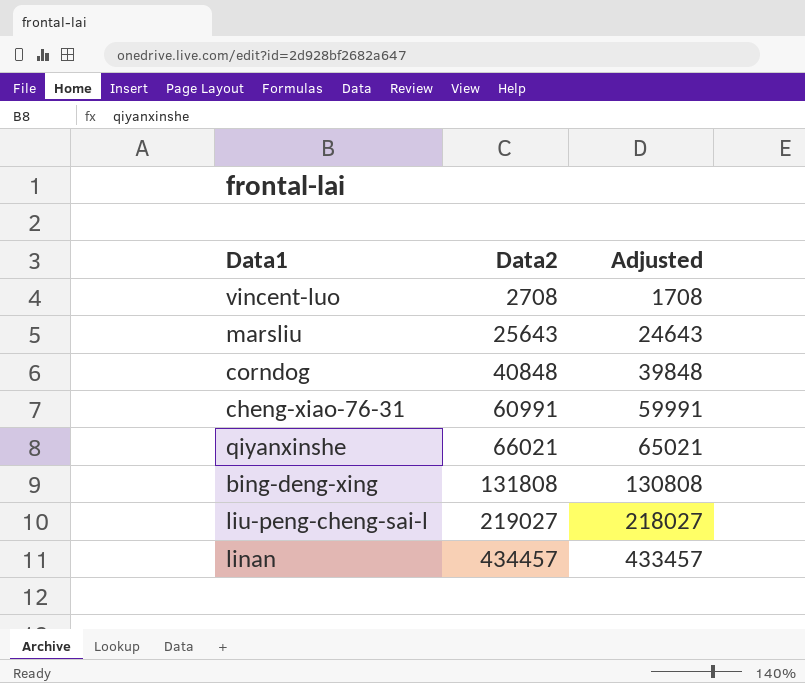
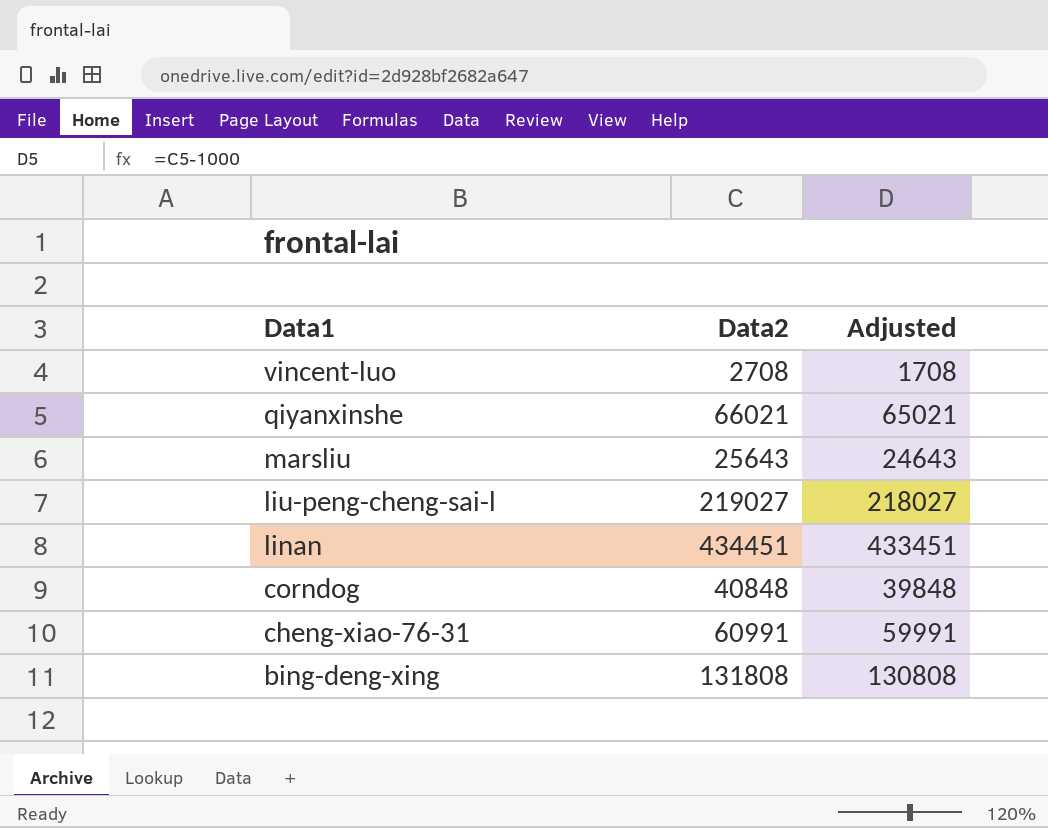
row order: Data2 ascending -> Data1 descending
linan | Data2: 434457 -> 434451
linan | Adjusted: 433457 -> 433451

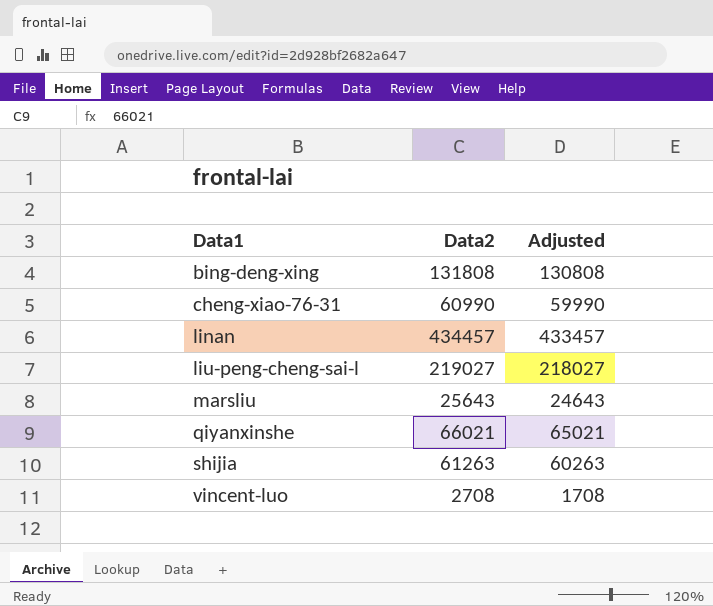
row order: Data1 descending -> Data1 ascending
row corndog: 40848 | 39848 -> none
cheng-xiao-76-31 | Data2: 60991 -> 60990
cheng-xiao-76-31 | Adjusted: 59991 -> 59990
linan | Data2: 434451 -> 434457
linan | Adjusted: 433451 -> 433457
row shijia: none -> 61263 | 60263

